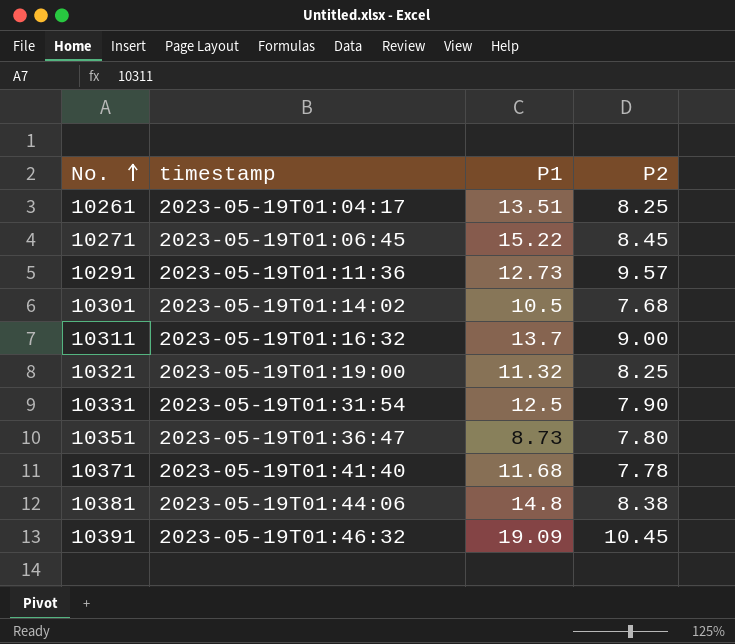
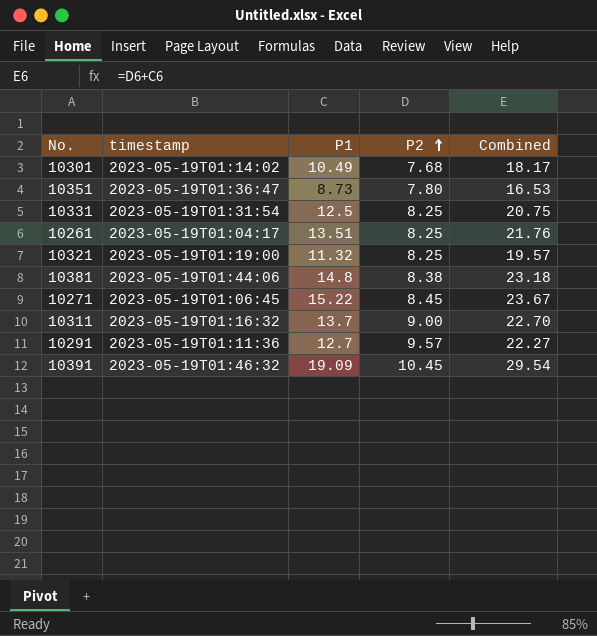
row order: No. ascending -> P2 ascending
column Combined | formula: none -> [P1] + [P2]
row 10371: 2023-05-19T01:41:40 | 11.68 | 7.78 -> none
10301 | P1: 10.5 -> 10.49
10331 | P2: 7.90 -> 8.25
10291 | P1: 12.73 -> 12.7

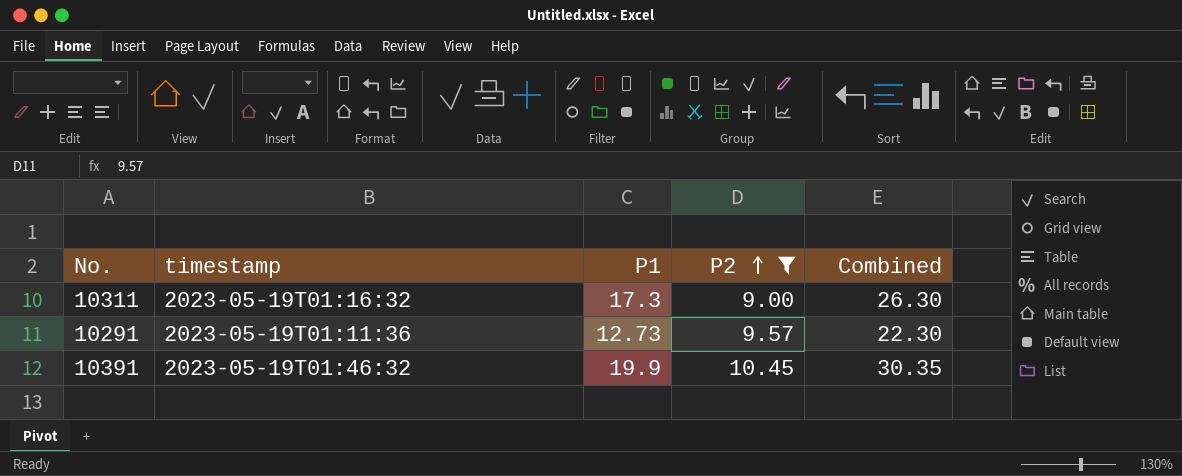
filter: none -> P2 >= 9.00
10311 | P1: 13.7 -> 17.3
10311 | Combined: 22.70 -> 26.30
10291 | P1: 12.7 -> 12.73
10291 | Combined: 22.27 -> 22.30
10391 | P1: 19.09 -> 19.9
10391 | Combined: 29.54 -> 30.35

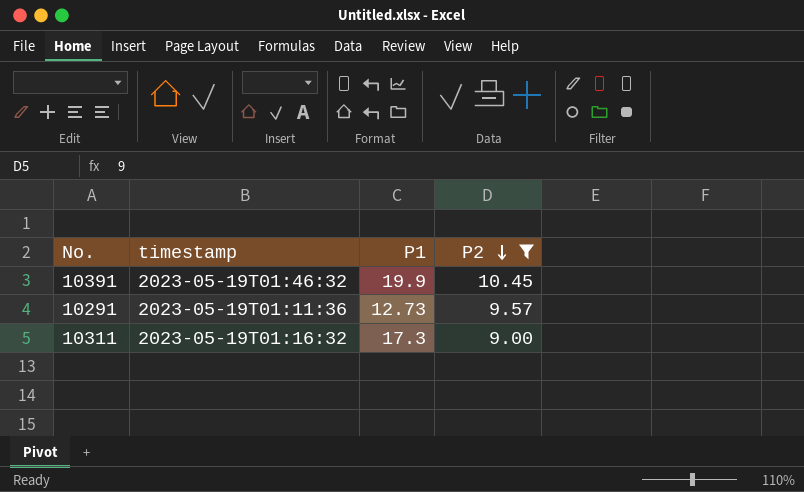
row order: P2 ascending -> P2 descending
column Combined | formula: [P1] + [P2] -> none

